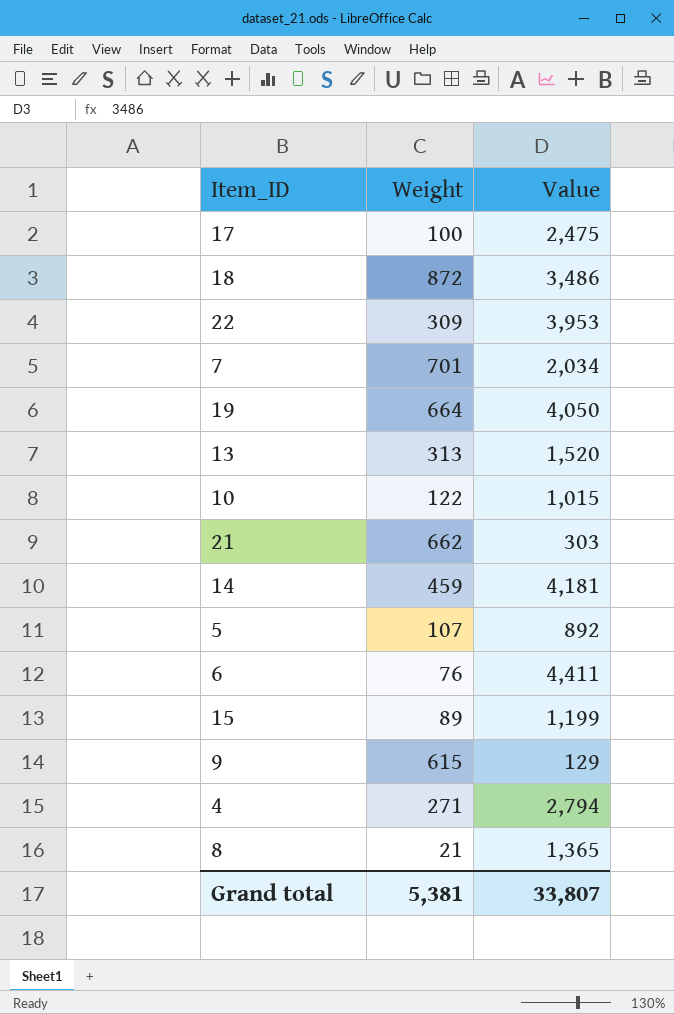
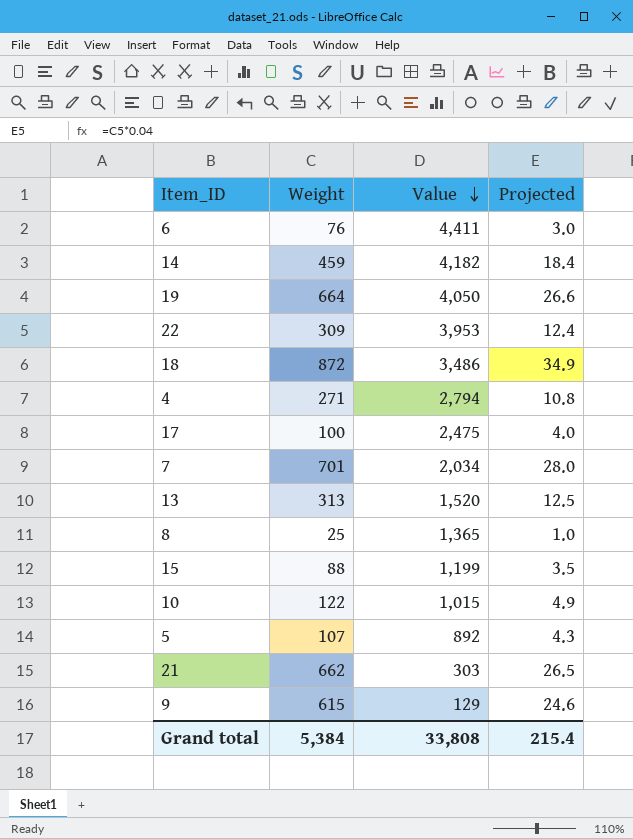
row order: none -> Value descending
column Projected | formula: none -> [Weight] * 0.04
14 | Value: 4,181 -> 4,182
8 | Weight: 21 -> 25
15 | Weight: 89 -> 88
Grand total | Weight: 5,381 -> 5,384
Grand total | Value: 33,807 -> 33,808

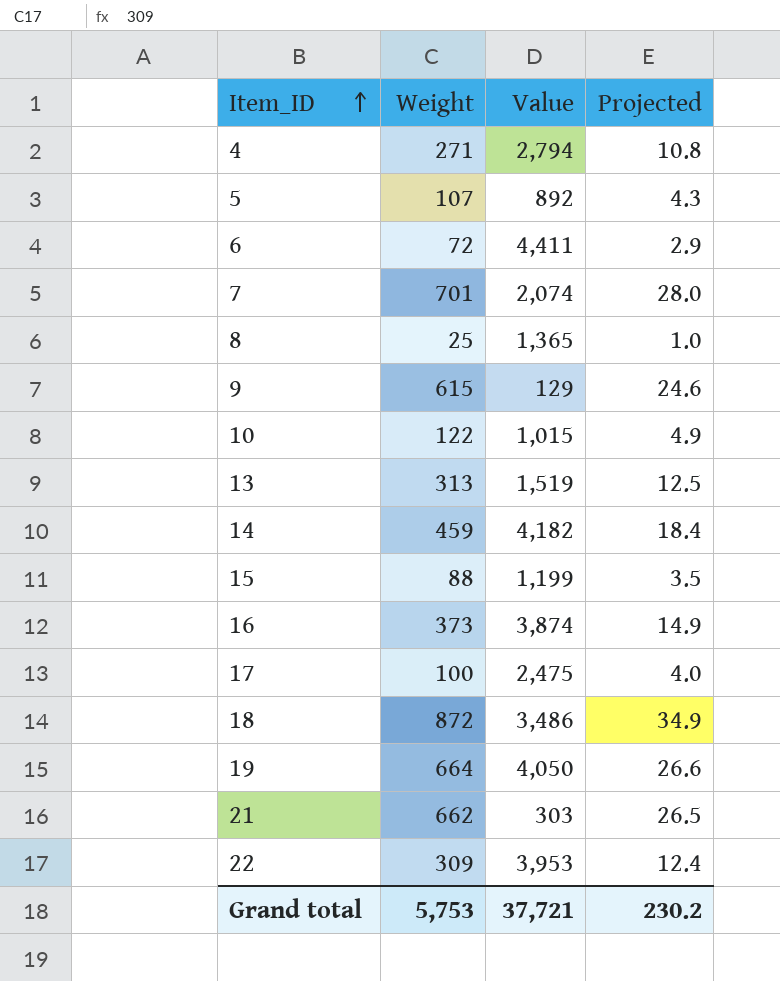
row order: Value descending -> Item_ID ascending
6 | Weight: 76 -> 72
6 | Projected: 3.0 -> 2.9
7 | Value: 2,034 -> 2,074
13 | Value: 1,520 -> 1,519
row 16: none -> 373 | 3,874 | 14.9
Grand total | Weight: 5,384 -> 5,753
Grand total | Value: 33,808 -> 37,721
Grand total | Projected: 215.4 -> 230.2

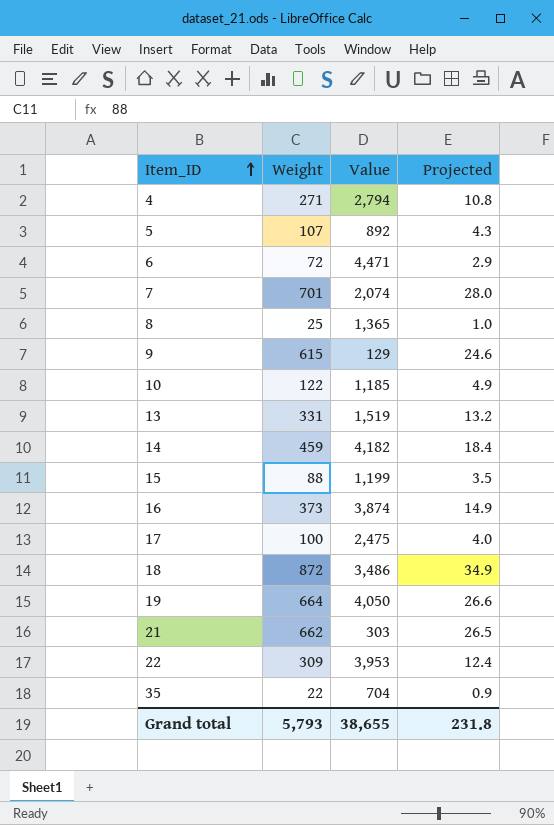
6 | Value: 4,411 -> 4,471
10 | Value: 1,015 -> 1,185
13 | Weight: 313 -> 331
13 | Projected: 12.5 -> 13.2
row 35: none -> 22 | 704 | 0.9
Grand total | Weight: 5,753 -> 5,793
Grand total | Value: 37,721 -> 38,655
Grand total | Projected: 230.2 -> 231.8

